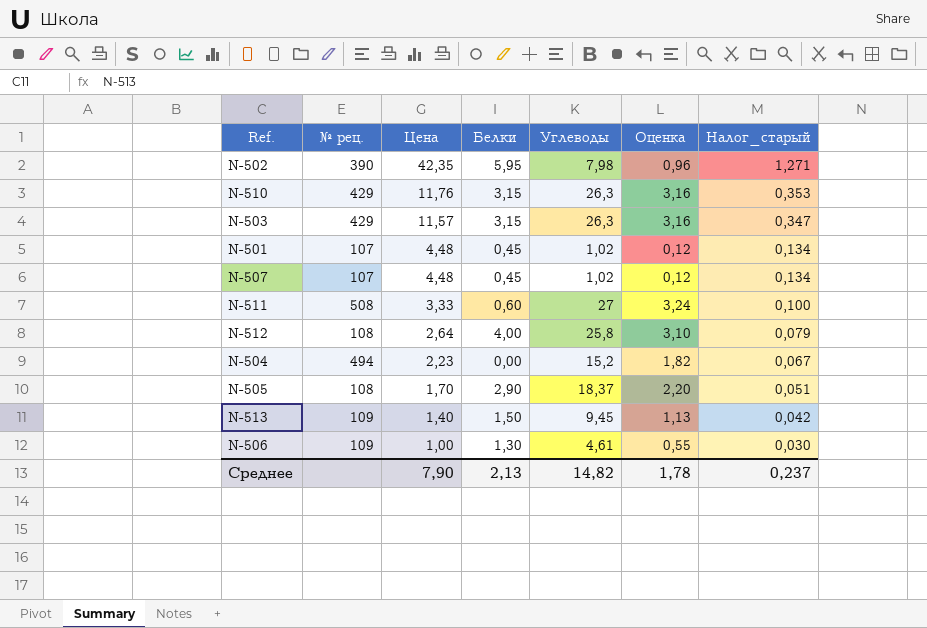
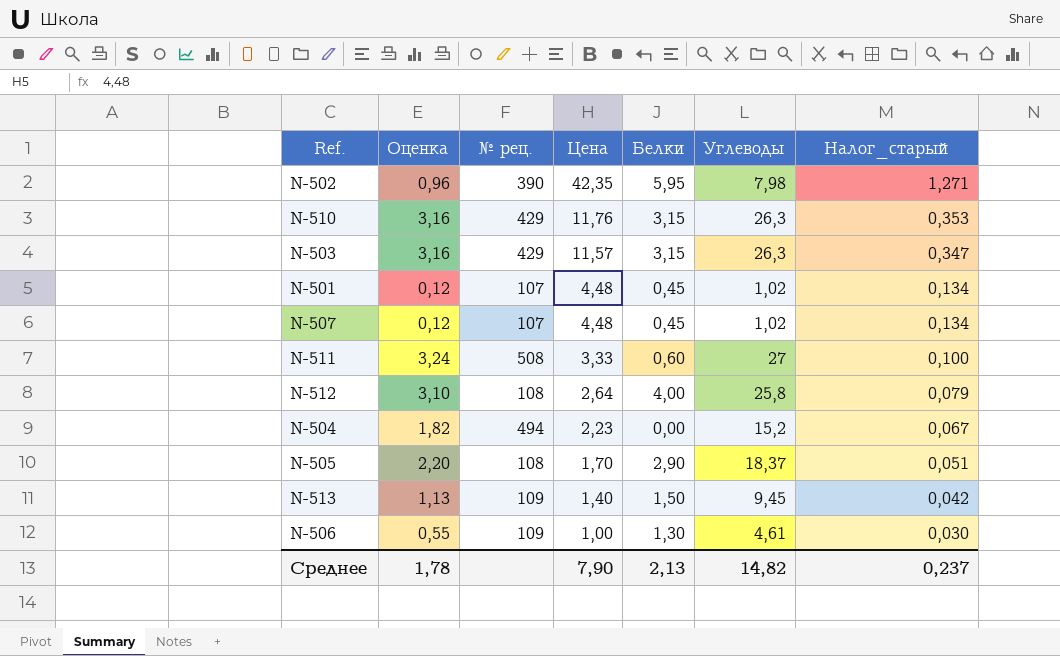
column Оценка | position: 6 -> 2

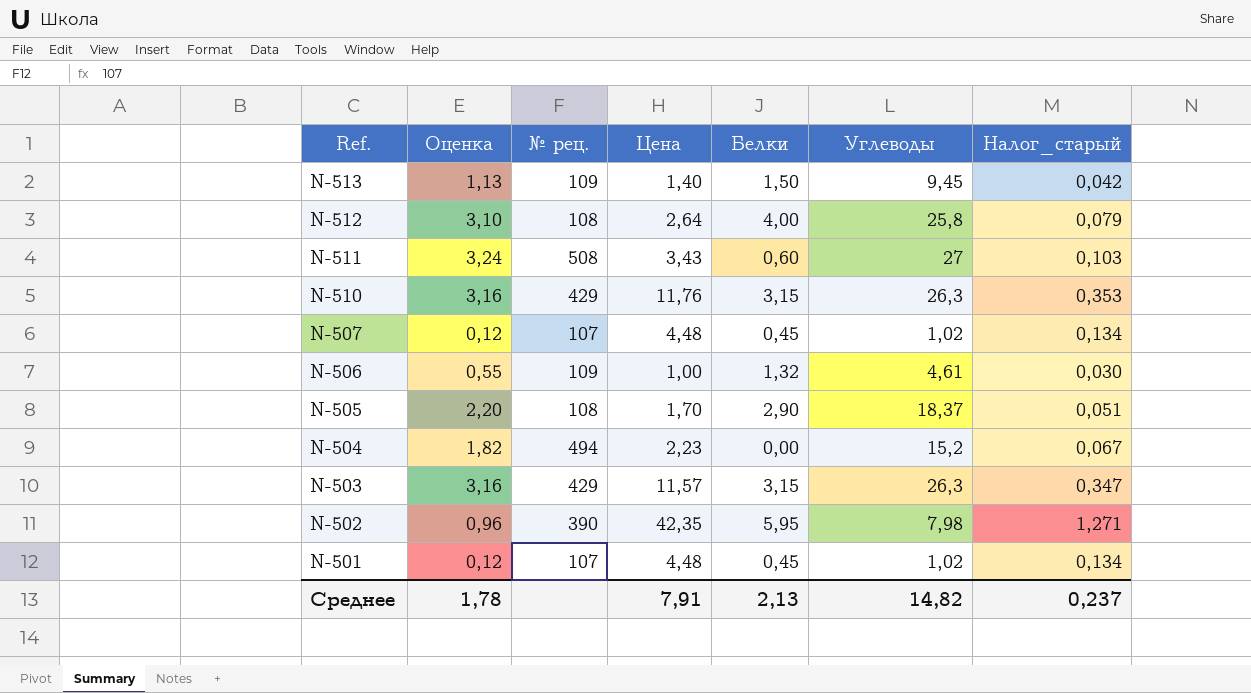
row order: Цена descending -> Ref. descending
N-511 | Цена: 3,33 -> 3,43
N-511 | Налог_старый: 0,100 -> 0,103
N-506 | Белки: 1,30 -> 1,32
Среднее | Цена: 7,90 -> 7,91

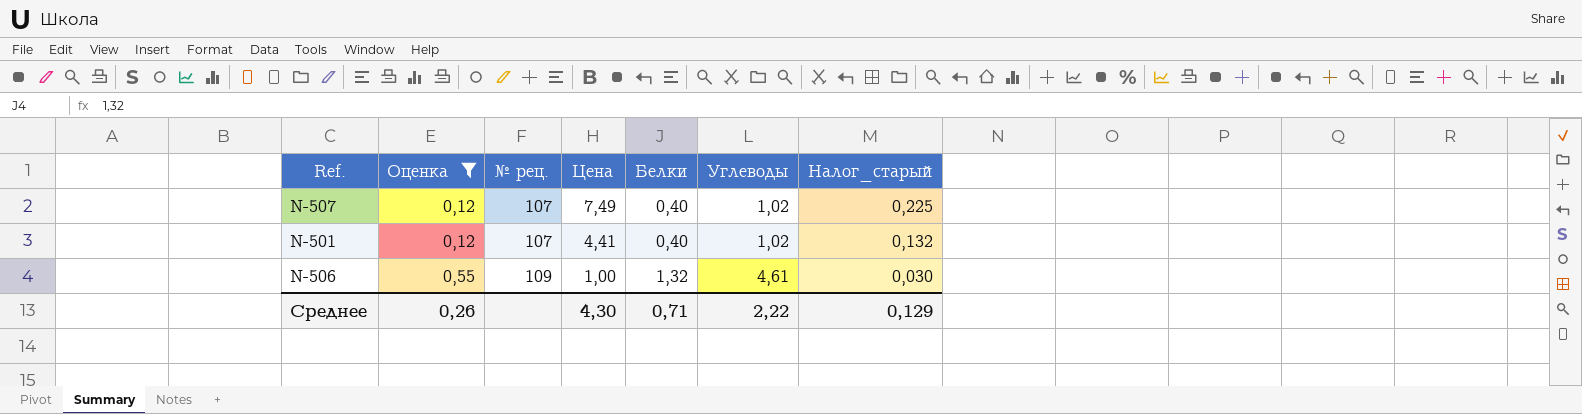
filter: none -> Оценка <= 0,55
row order: Ref. descending -> Оценка ascending
N-507 | Цена: 4,48 -> 7,49
N-507 | Белки: 0,45 -> 0,40
N-507 | Налог_старый: 0,134 -> 0,225
N-501 | Цена: 4,48 -> 4,41
N-501 | Белки: 0,45 -> 0,40
N-501 | Налог_старый: 0,134 -> 0,132
Среднее | Оценка: 1,78 -> 0,26
Среднее | Цена: 7,91 -> 4,30
Среднее | Белки: 2,13 -> 0,71
Среднее | Углеводы: 14,82 -> 2,22
Среднее | Налог_старый: 0,237 -> 0,129

